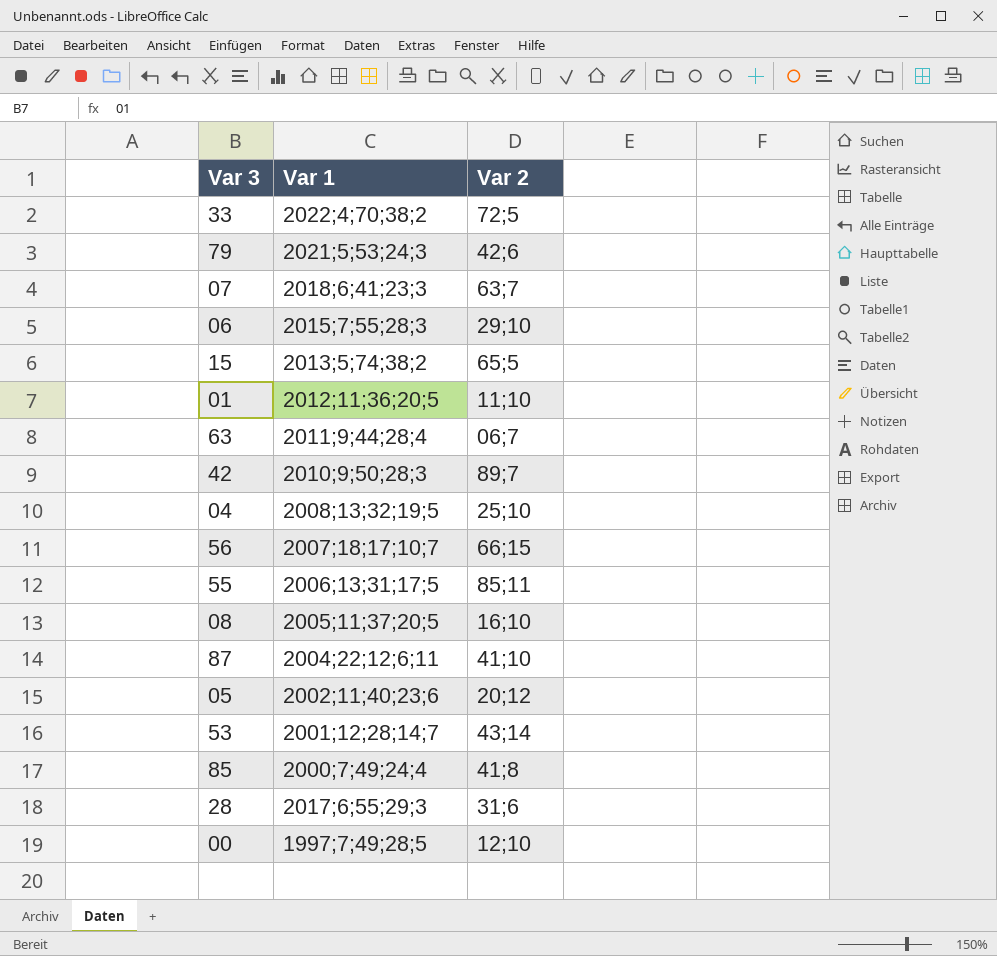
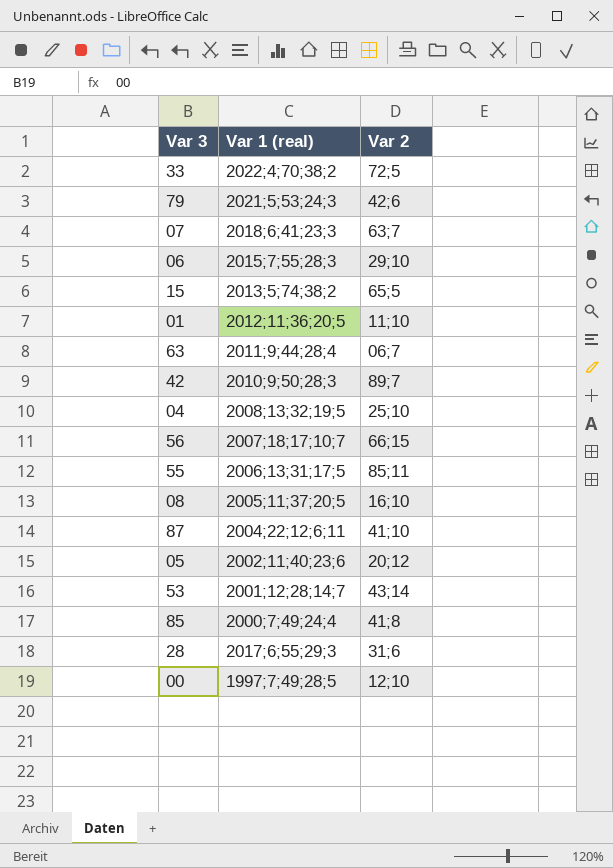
column name: Var 1 -> Var 1 (real)

